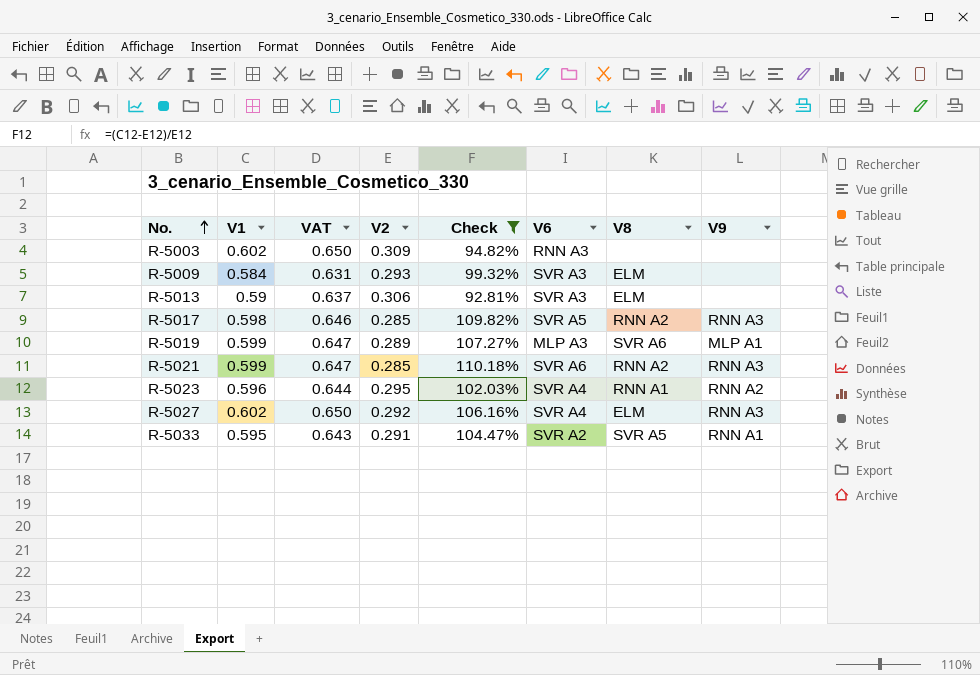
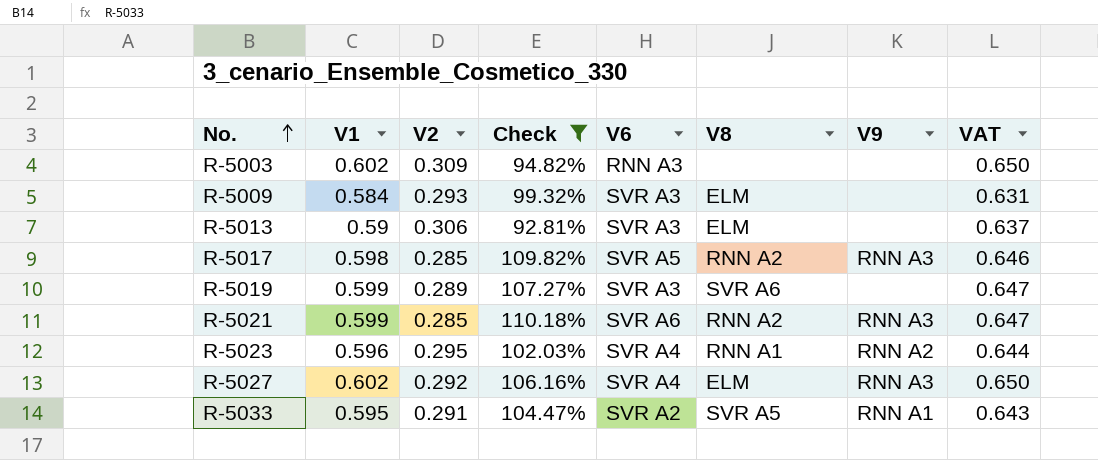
column VAT | position: 3 -> 8
R-5019 | V6: MLP A3 -> SVR A3
R-5019 | V9: MLP A1 -> none

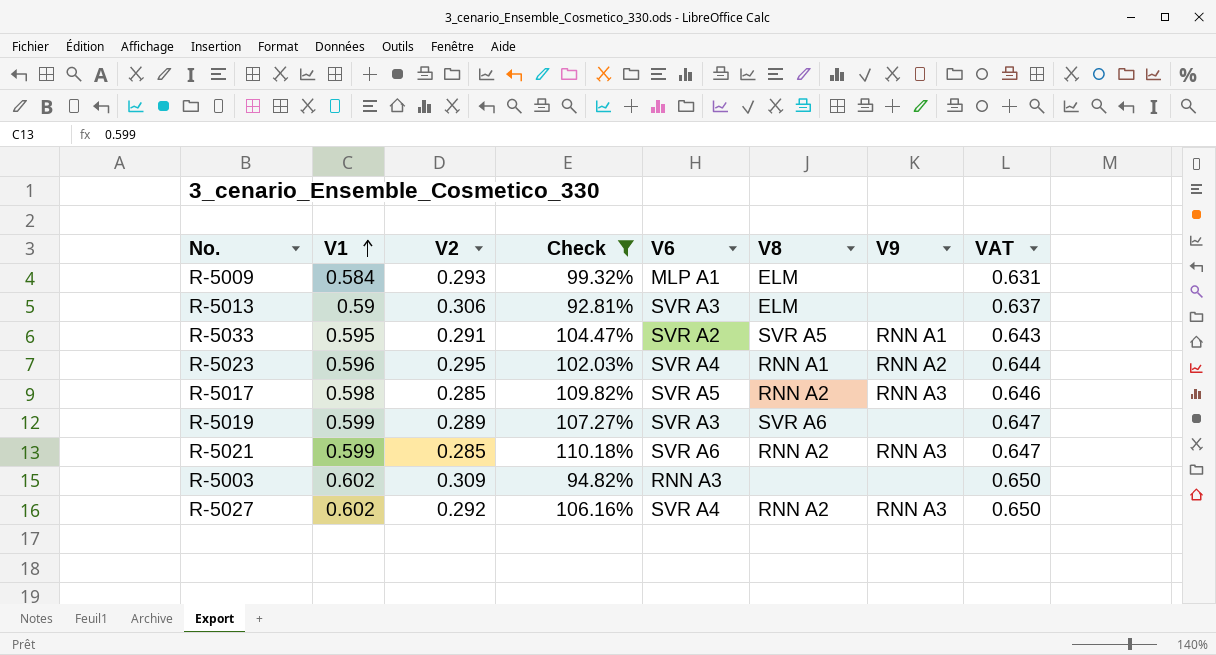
row order: No. ascending -> V1 ascending
R-5009 | V6: SVR A3 -> MLP A1
R-5027 | V8: ELM -> RNN A2

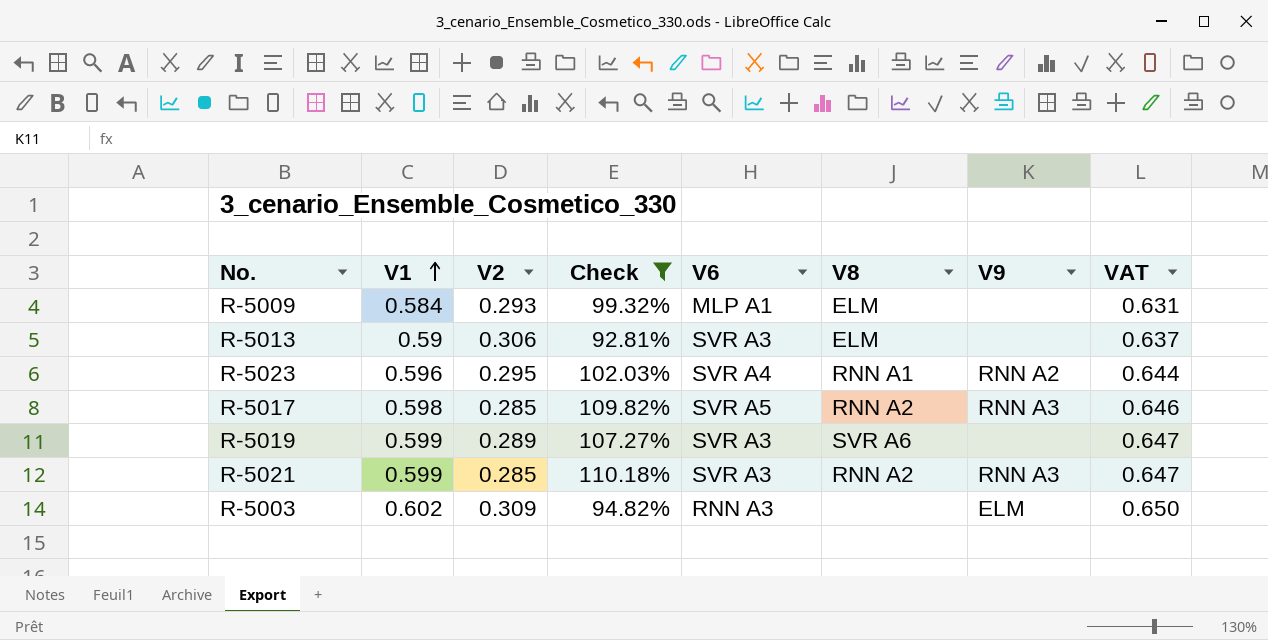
row R-5033: 0.595 | 0.291 | 104.47% | SVR A2 | SVR A5 | RNN A1 | 0.643 -> none
row R-5027: 0.602 | 0.292 | 106.16% | SVR A4 | RNN A2 | RNN A3 | 0.650 -> none
R-5021 | V6: SVR A6 -> SVR A3
R-5003 | V9: none -> ELM

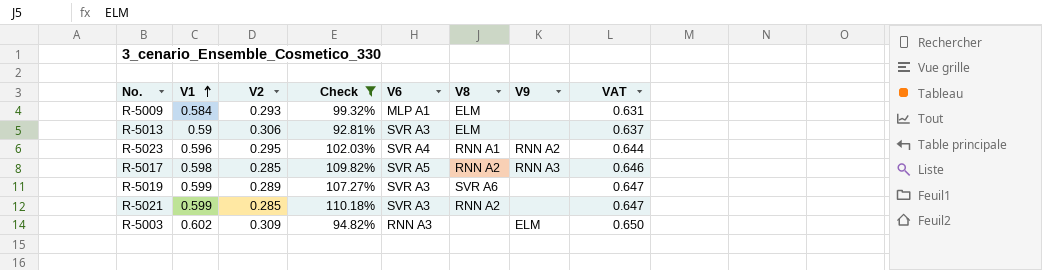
R-5021 | V9: RNN A3 -> none

